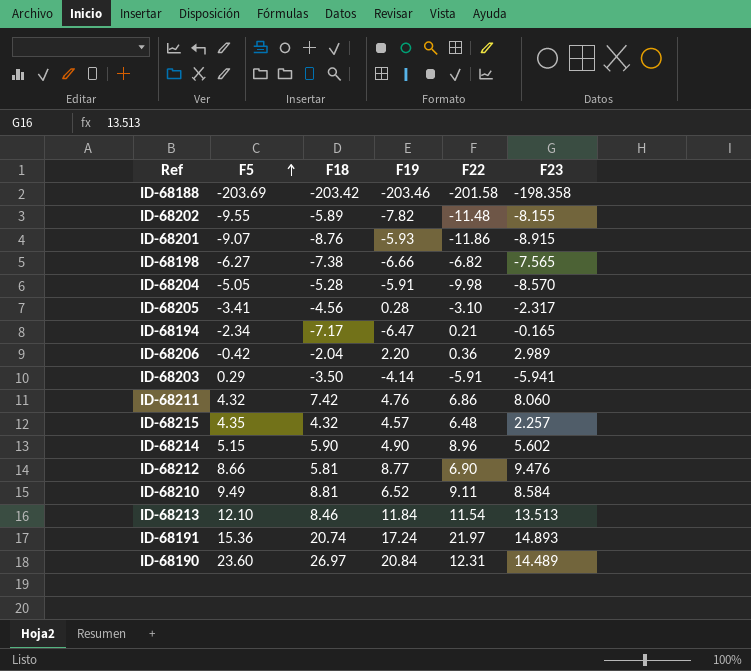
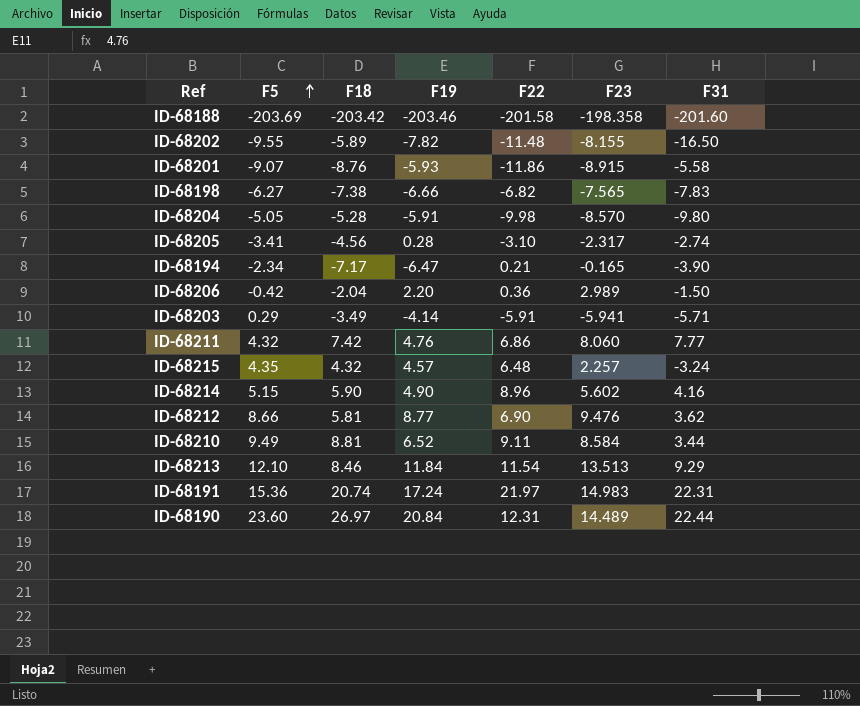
column F31 | position: none -> 7
ID-68203 | F18: -3.50 -> -3.49
ID-68191 | F23: 14.893 -> 14.983

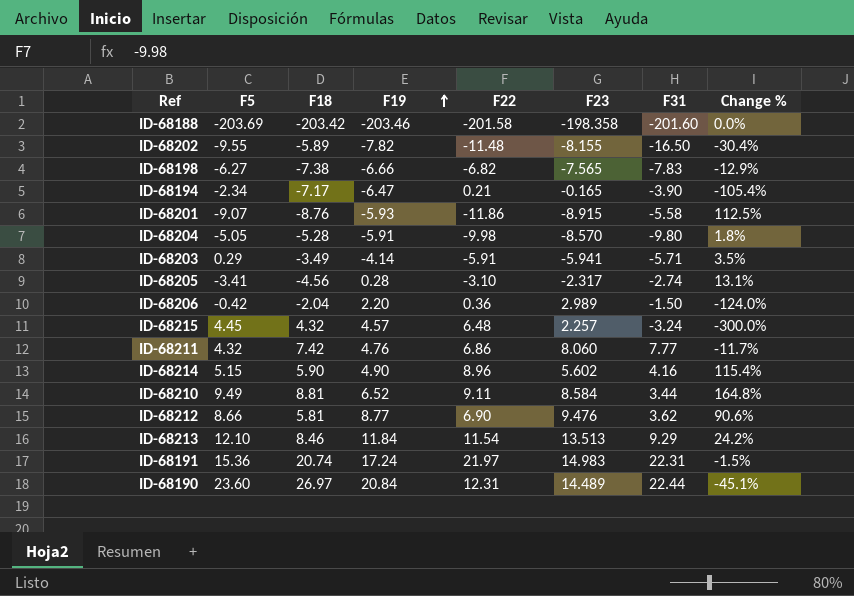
row order: F5 ascending -> F19 ascending
column Change % | formula: none -> ([F22] - [F31]) / [F31]
ID-68215 | F5: 4.35 -> 4.45

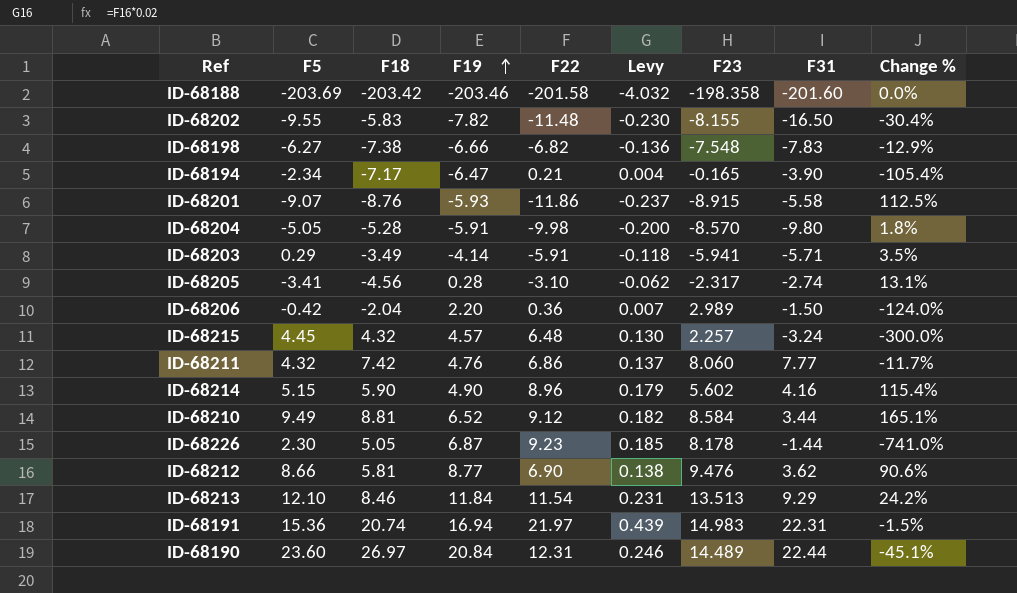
column Levy | formula: none -> [F22] * 0.02
ID-68202 | F18: -5.89 -> -5.83
ID-68198 | F23: -7.565 -> -7.548
ID-68210 | F22: 9.11 -> 9.12
ID-68210 | Change %: 164.8% -> 165.1%
row ID-68226: none -> 2.30 | 5.05 | 6.87 | 9.23 | 0.185 | 8.178 | -1.44 | -741.0%
ID-68191 | F19: 17.24 -> 16.94

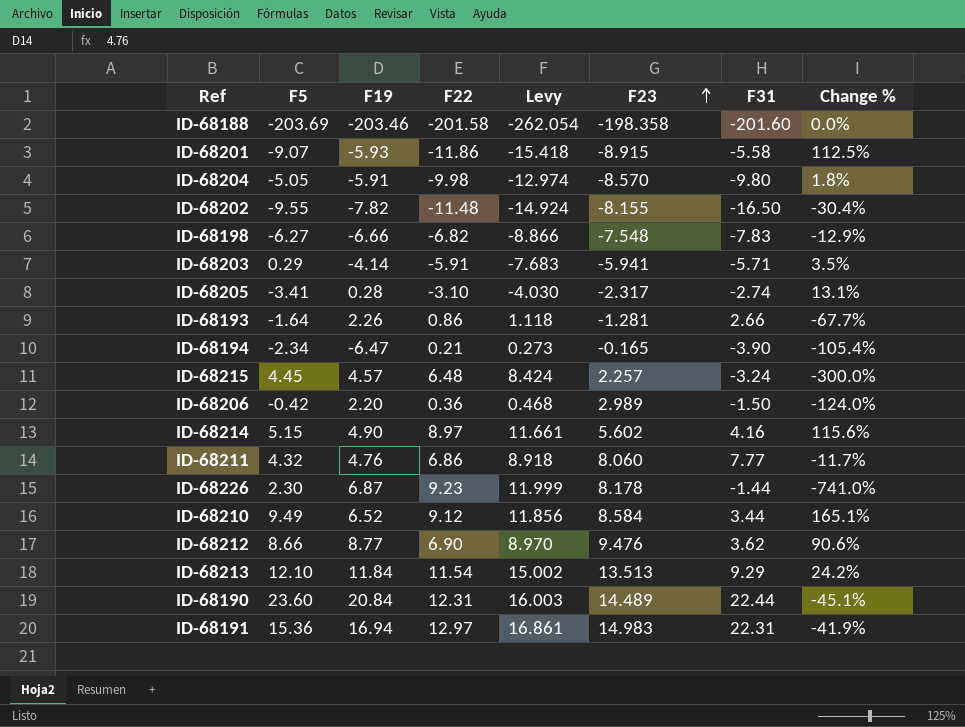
row order: F19 ascending -> F23 ascending
column F18 | position: 3 -> none
column Levy | formula: [F22] * 0.02 -> [F22] * 1.3
row ID-68193: none -> -1.64 | 2.26 | 0.86 | 1.118 | -1.281 | 2.66 | -67.7%
ID-68214 | F22: 8.96 -> 8.97
ID-68214 | Change %: 115.4% -> 115.6%
ID-68191 | F22: 21.97 -> 12.97
ID-68191 | Change %: -1.5% -> -41.9%

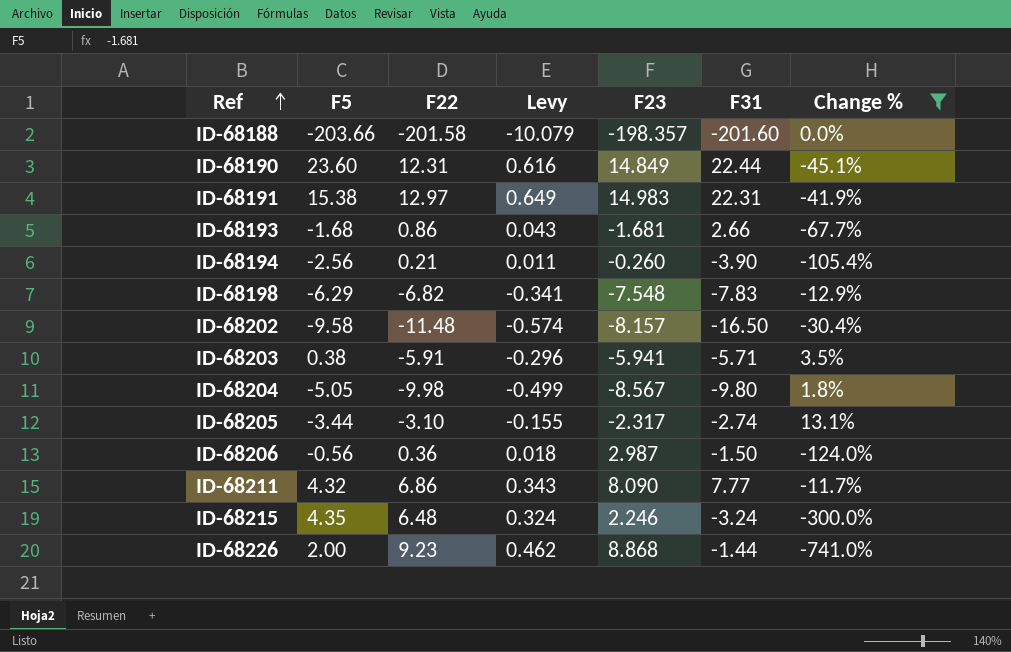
filter: none -> Change % <= 13.1%
row order: F23 ascending -> Ref ascending
column F19 | position: 3 -> none
column Levy | formula: [F22] * 1.3 -> [F22] * 0.05
ID-68188 | F5: -203.69 -> -203.66
ID-68188 | F23: -198.358 -> -198.357
ID-68190 | F23: 14.489 -> 14.849
ID-68191 | F5: 15.36 -> 15.38
ID-68193 | F5: -1.64 -> -1.68
ID-68193 | F23: -1.281 -> -1.681
ID-68194 | F5: -2.34 -> -2.56
ID-68194 | F23: -0.165 -> -0.260
ID-68198 | F5: -6.27 -> -6.29
ID-68202 | F5: -9.55 -> -9.58
ID-68202 | F23: -8.155 -> -8.157
ID-68203 | F5: 0.29 -> 0.38
ID-68204 | F23: -8.570 -> -8.567
ID-68205 | F5: -3.41 -> -3.44
ID-68206 | F5: -0.42 -> -0.56
ID-68206 | F23: 2.989 -> 2.987
ID-68211 | F23: 8.060 -> 8.090
ID-68215 | F5: 4.45 -> 4.35
ID-68215 | F23: 2.257 -> 2.246
ID-68226 | F5: 2.30 -> 2.00
ID-68226 | F23: 8.178 -> 8.868

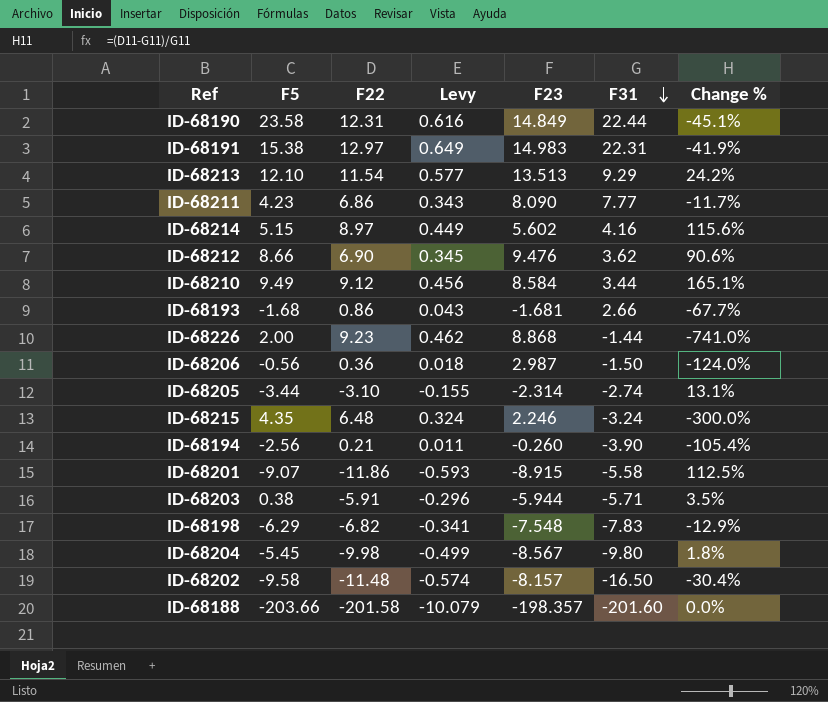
filter: Change % <= 13.1% -> none
row order: Ref ascending -> F31 descending
ID-68190 | F5: 23.60 -> 23.58
ID-68211 | F5: 4.32 -> 4.23
ID-68205 | F23: -2.317 -> -2.314
ID-68203 | F23: -5.941 -> -5.944
ID-68204 | F5: -5.05 -> -5.45

